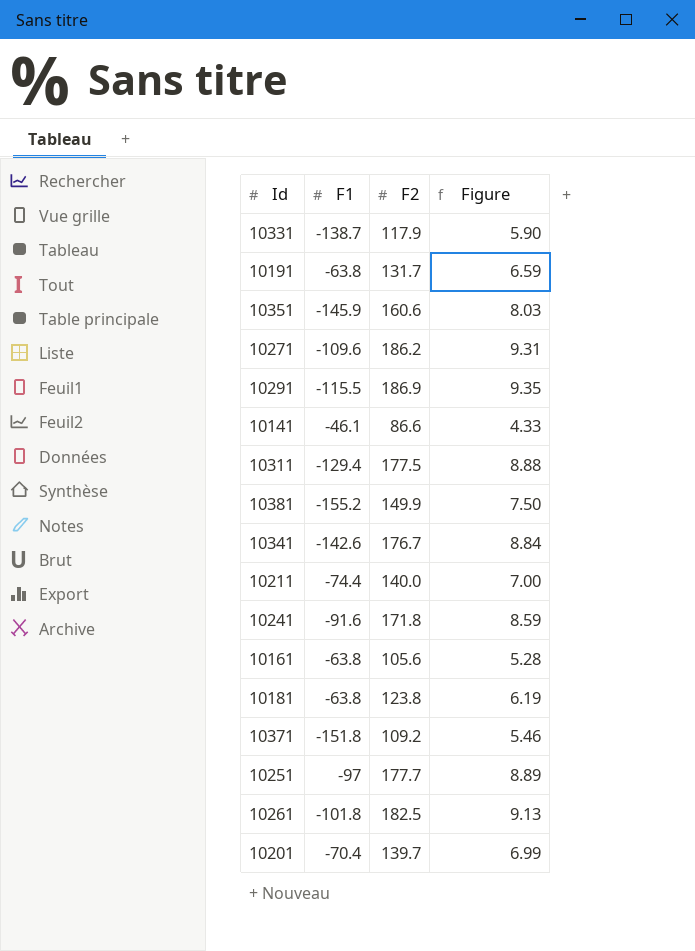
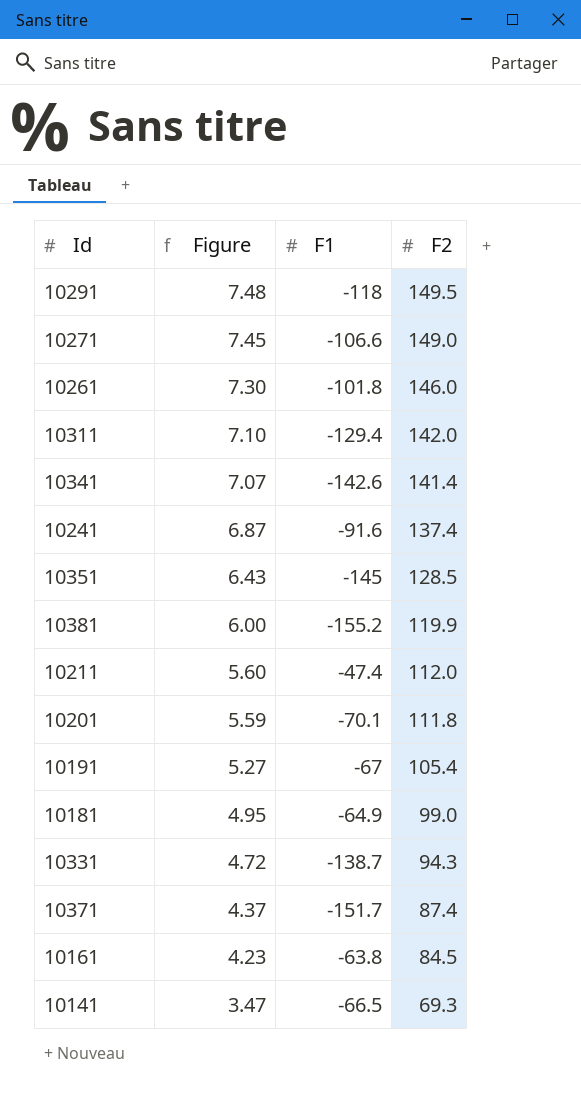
row order: none -> Figure descending
column Figure | position: 4 -> 2
row 10251: -97 | 177.7 | 8.89 -> none
10291 | Figure: 9.35 -> 7.48
10291 | F1: -115.5 -> -118
10291 | F2: 186.9 -> 149.5
10271 | Figure: 9.31 -> 7.45
10271 | F1: -109.6 -> -106.6
10271 | F2: 186.2 -> 149.0
10261 | Figure: 9.13 -> 7.30
10261 | F2: 182.5 -> 146.0
10311 | Figure: 8.88 -> 7.10
10311 | F2: 177.5 -> 142.0
10341 | Figure: 8.84 -> 7.07
10341 | F2: 176.7 -> 141.4
10241 | Figure: 8.59 -> 6.87
10241 | F2: 171.8 -> 137.4
10351 | Figure: 8.03 -> 6.43
10351 | F1: -145.9 -> -145
10351 | F2: 160.6 -> 128.5
10381 | Figure: 7.50 -> 6.00
10381 | F2: 149.9 -> 119.9
10211 | Figure: 7.00 -> 5.60
10211 | F1: -74.4 -> -47.4
10211 | F2: 140.0 -> 112.0
10201 | Figure: 6.99 -> 5.59
10201 | F1: -70.4 -> -70.1
10201 | F2: 139.7 -> 111.8
10191 | Figure: 6.59 -> 5.27
10191 | F1: -63.8 -> -67
10191 | F2: 131.7 -> 105.4
10181 | Figure: 6.19 -> 4.95
10181 | F1: -63.8 -> -64.9
10181 | F2: 123.8 -> 99.0
10331 | Figure: 5.90 -> 4.72
10331 | F2: 117.9 -> 94.3
10371 | Figure: 5.46 -> 4.37
10371 | F1: -151.8 -> -151.7
10371 | F2: 109.2 -> 87.4
10161 | Figure: 5.28 -> 4.23
10161 | F2: 105.6 -> 84.5
10141 | Figure: 4.33 -> 3.47
10141 | F1: -46.1 -> -66.5
10141 | F2: 86.6 -> 69.3

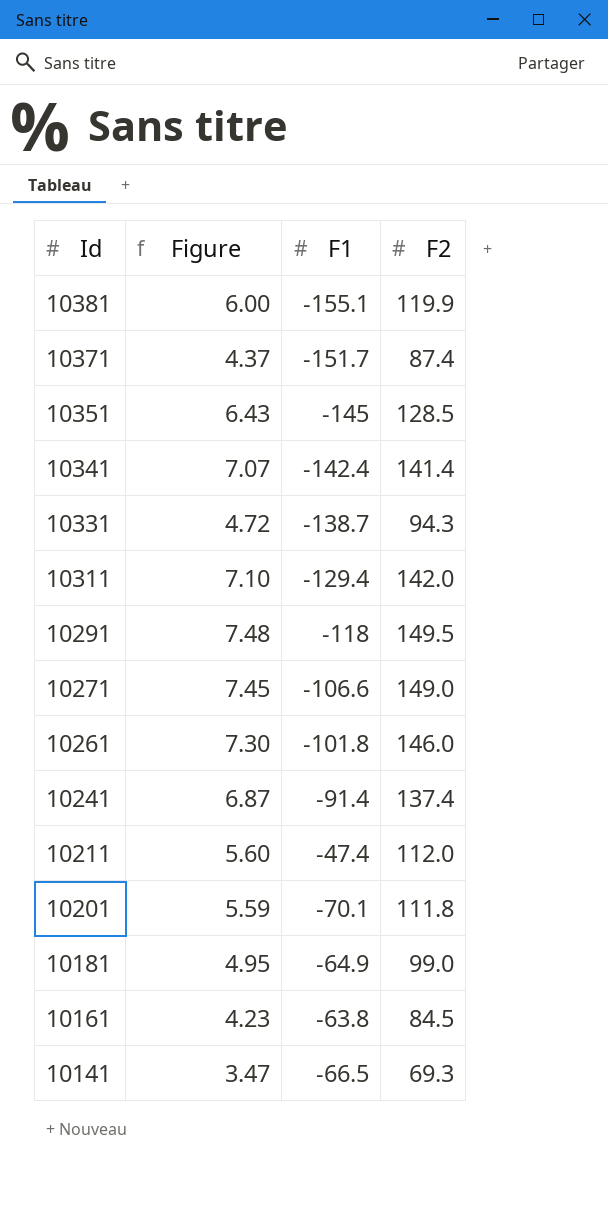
row order: Figure descending -> Id descending
row 10191: 5.27 | -67 | 105.4 -> none
10381 | F1: -155.2 -> -155.1
10341 | F1: -142.6 -> -142.4
10241 | F1: -91.6 -> -91.4

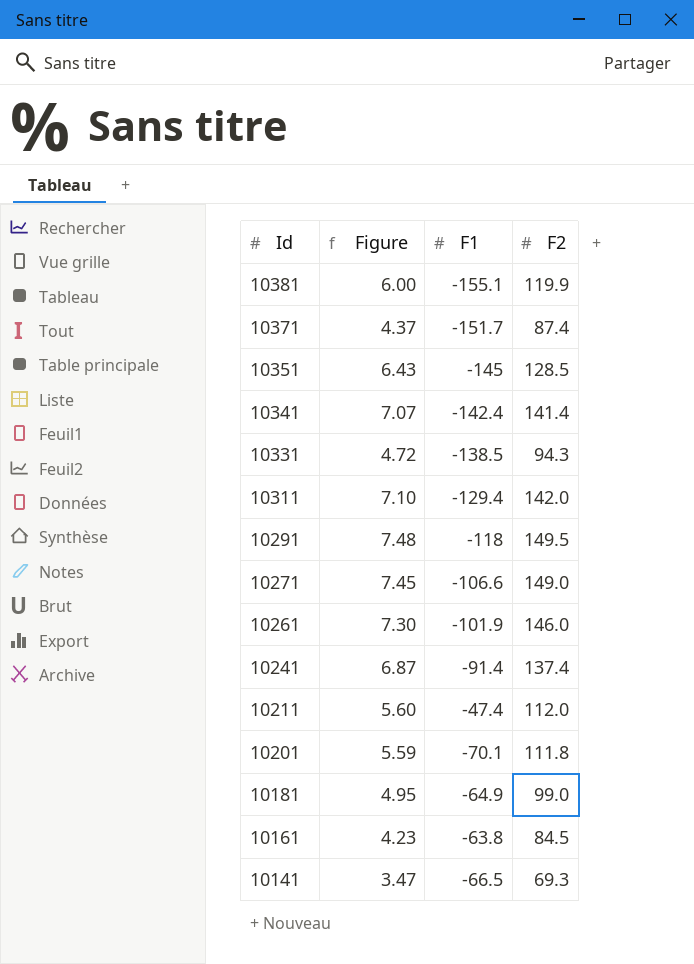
10331 | F1: -138.7 -> -138.5
10261 | F1: -101.8 -> -101.9

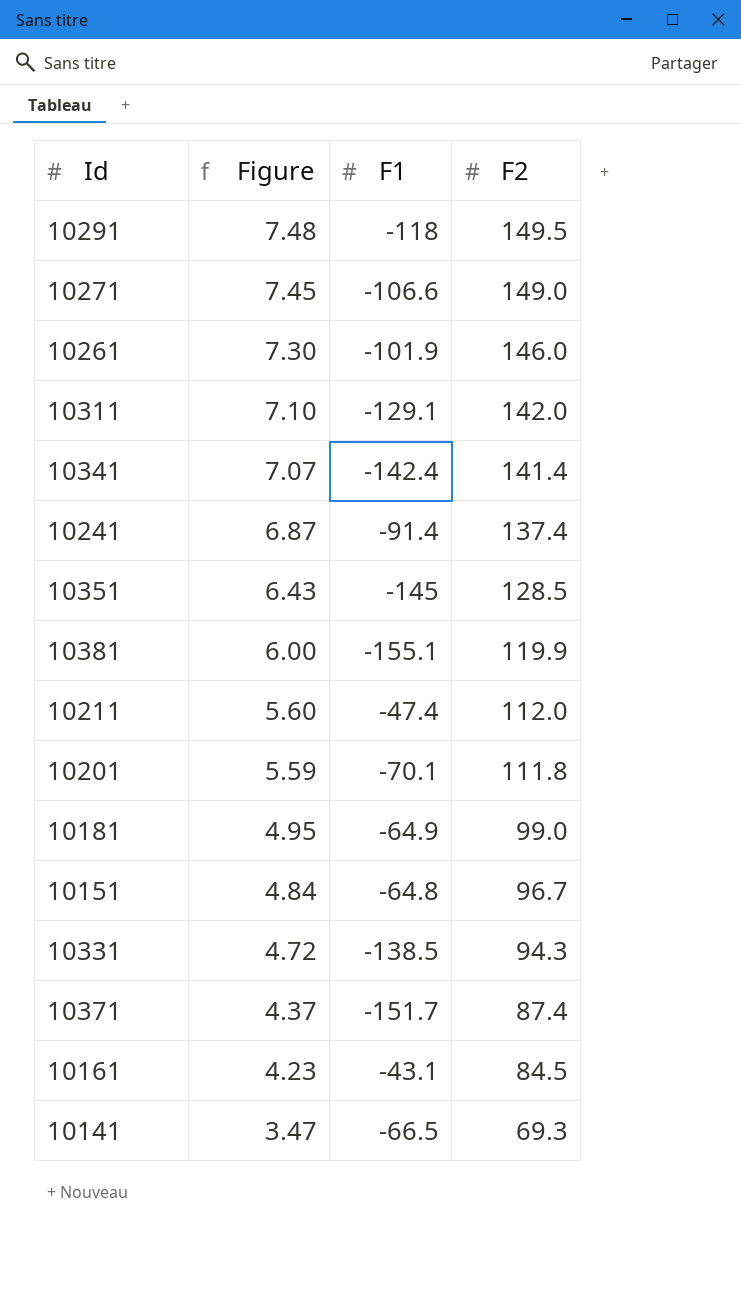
row order: Id descending -> Figure descending
10311 | F1: -129.4 -> -129.1
row 10151: none -> 4.84 | -64.8 | 96.7
10161 | F1: -63.8 -> -43.1

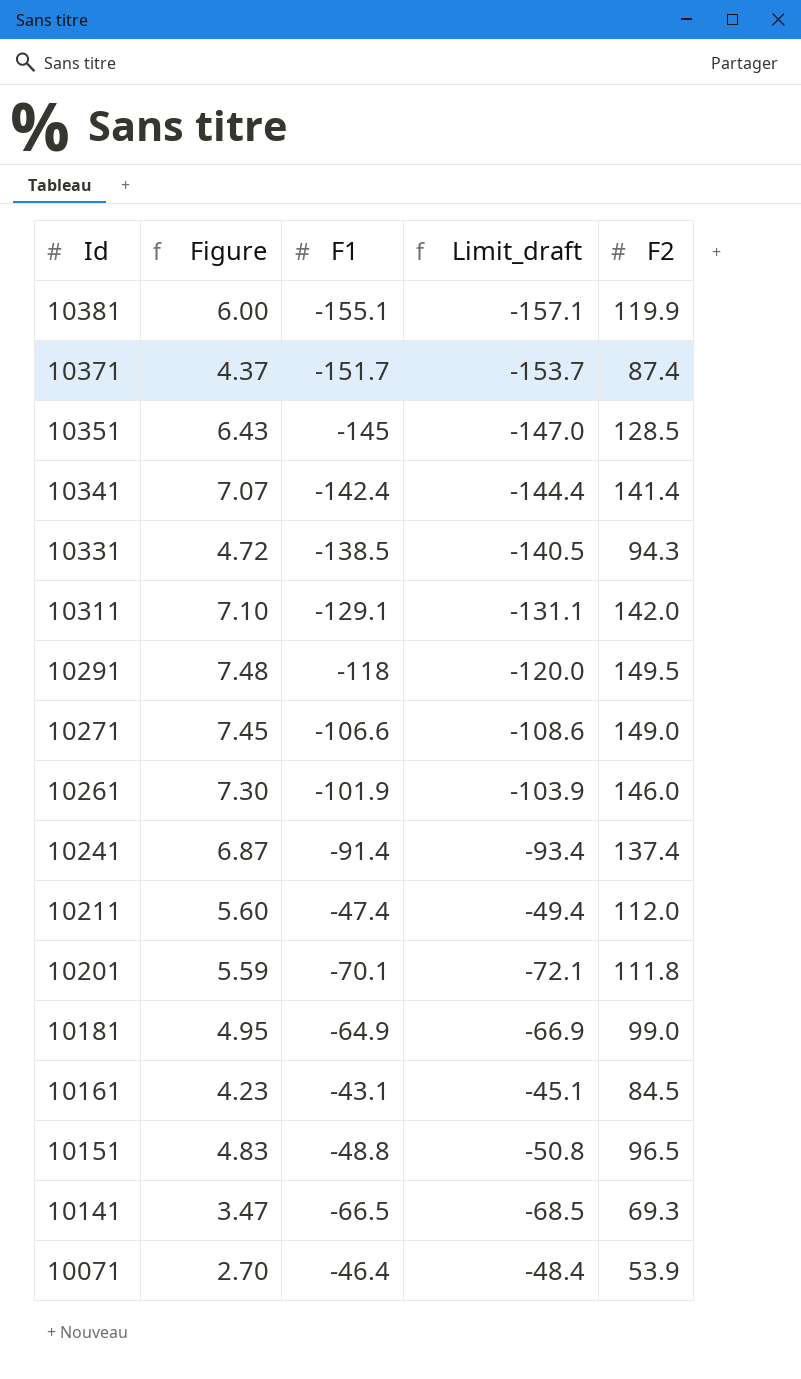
row order: Figure descending -> Id descending
column Limit_draft | formula: none -> [F1] - 2
10151 | Figure: 4.84 -> 4.83
10151 | F1: -64.8 -> -48.8
10151 | F2: 96.7 -> 96.5
row 10071: none -> 2.70 | -46.4 | -48.4 | 53.9

